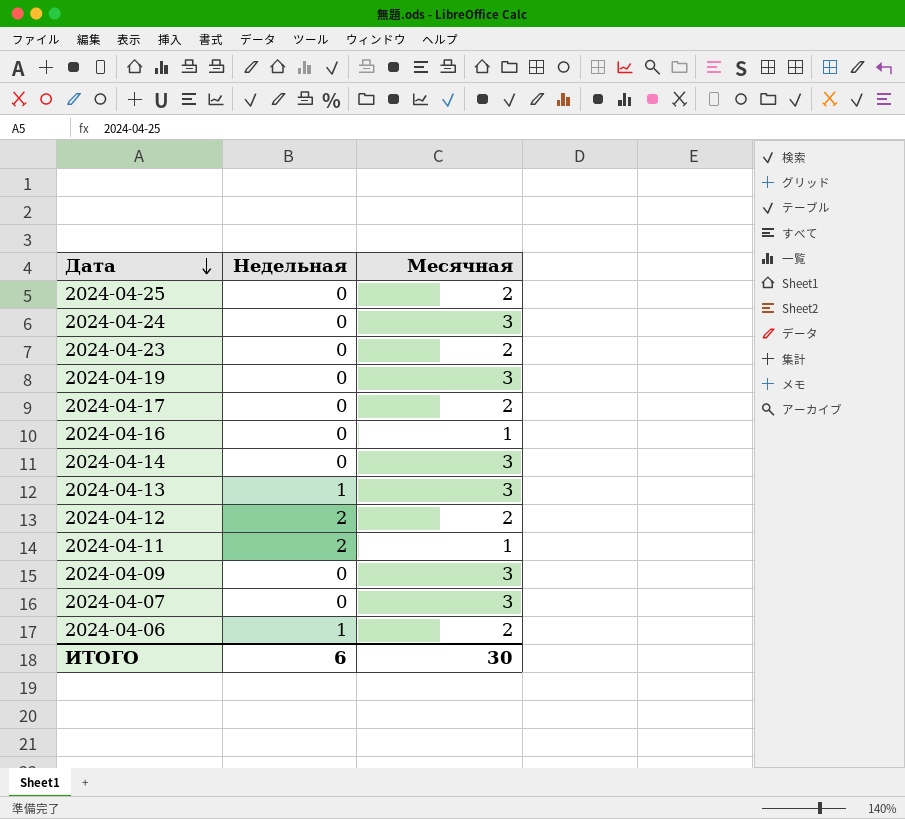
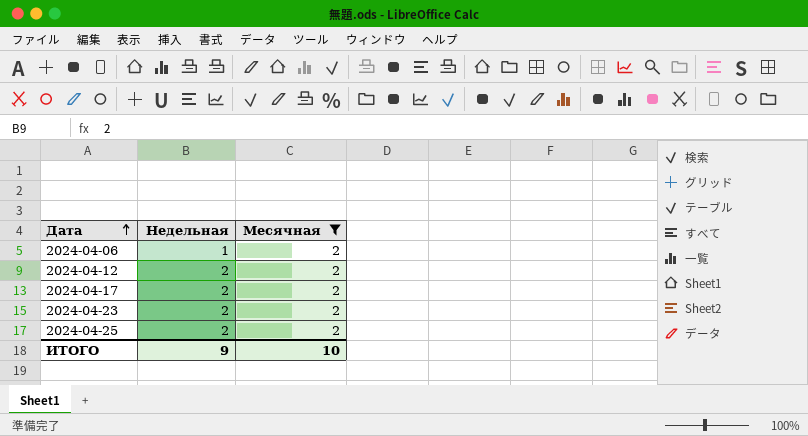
filter: none -> Месячная = 2
row order: Дата descending -> Дата ascending
2024-04-17 | Недельная: 0 -> 2
2024-04-23 | Недельная: 0 -> 2
2024-04-25 | Недельная: 0 -> 2
ИТОГО | Недельная: 6 -> 9
ИТОГО | Месячная: 30 -> 10

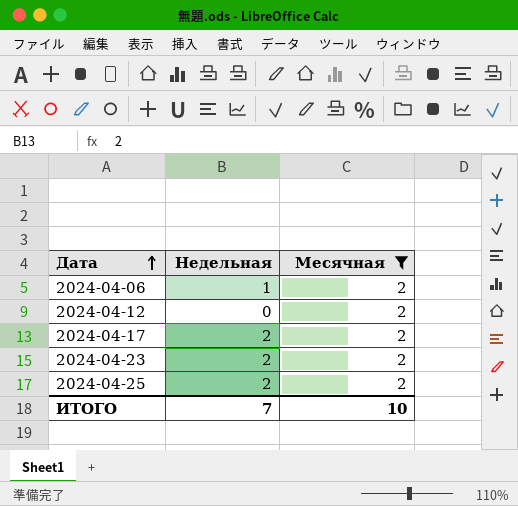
2024-04-12 | Недельная: 2 -> 0
ИТОГО | Недельная: 9 -> 7

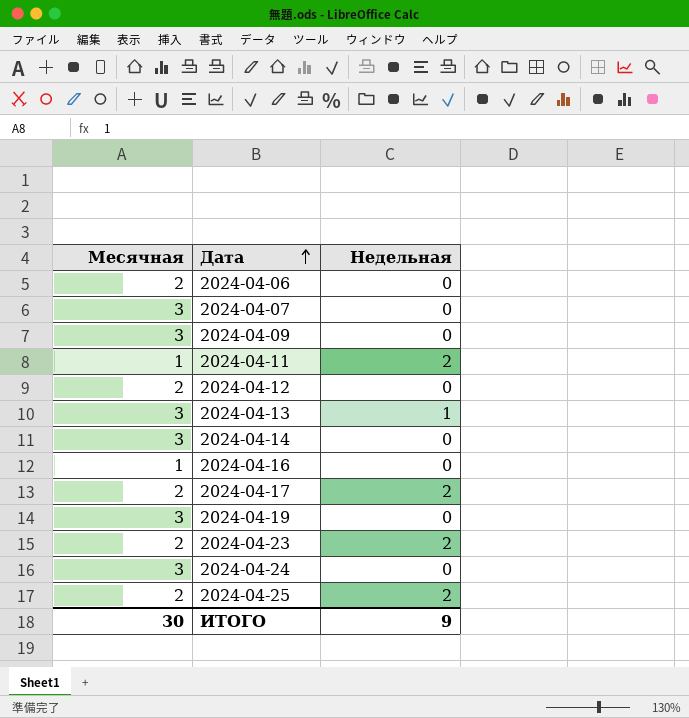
filter: Месячная = 2 -> none
column Месячная | position: 3 -> 1
2024-04-06 | Недельная: 1 -> 0
ИТОГО | Месячная: 10 -> 30
ИТОГО | Недельная: 7 -> 9

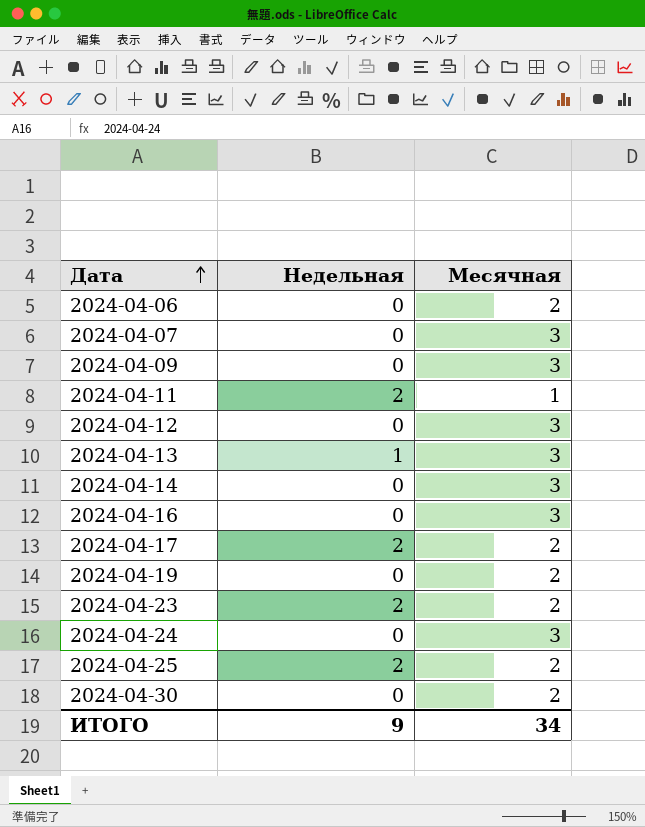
column Месячная | position: 1 -> 3
2024-04-12 | Месячная: 2 -> 3
2024-04-16 | Месячная: 1 -> 3
2024-04-19 | Месячная: 3 -> 2
row 2024-04-30: none -> 0 | 2
ИТОГО | Месячная: 30 -> 34

